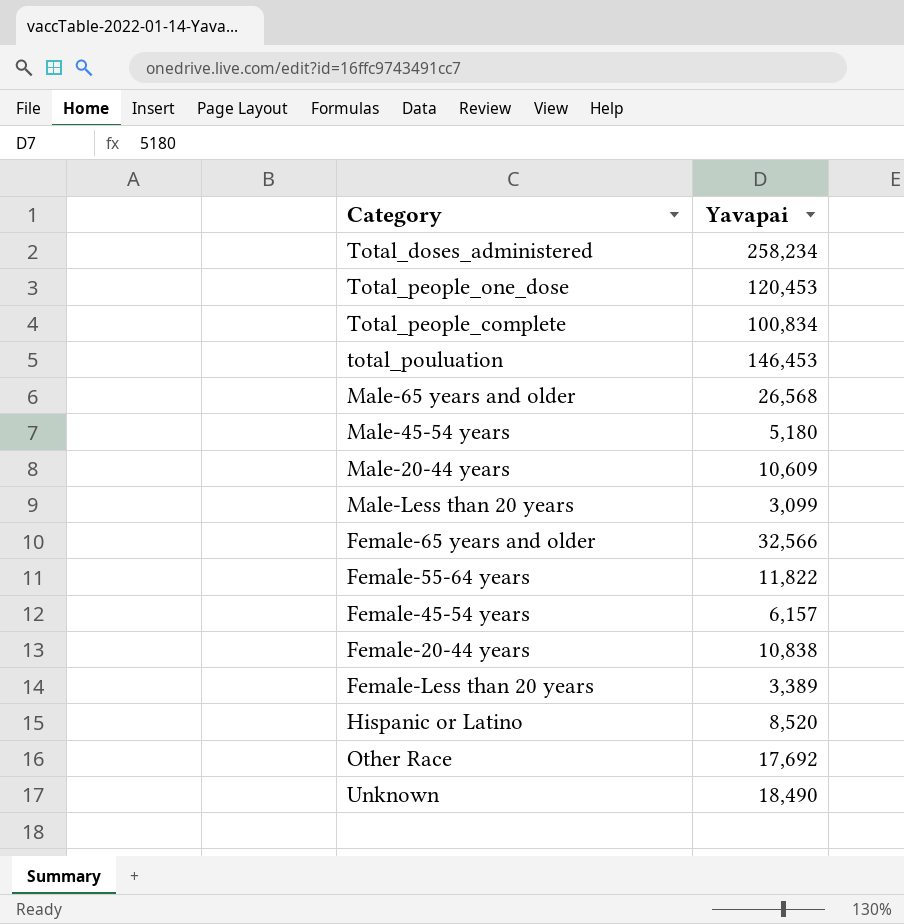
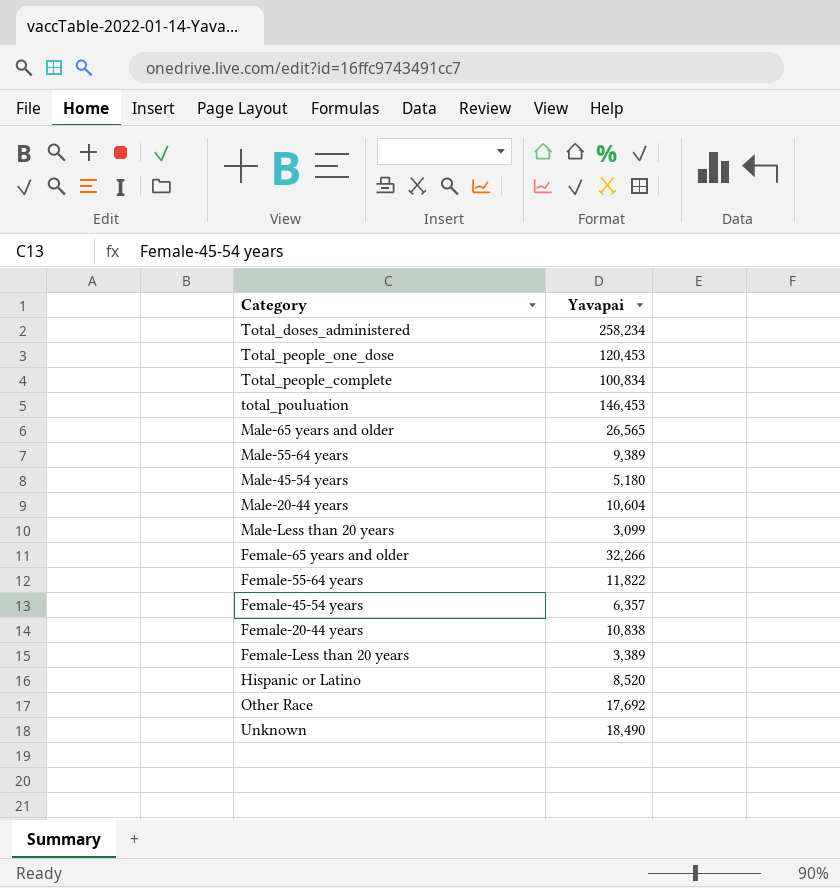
Male-65 years and older | Yavapai: 26,568 -> 26,565
row Male-55-64 years: none -> 9,389
Male-20-44 years | Yavapai: 10,609 -> 10,604
Female-65 years and older | Yavapai: 32,566 -> 32,266
Female-45-54 years | Yavapai: 6,157 -> 6,357

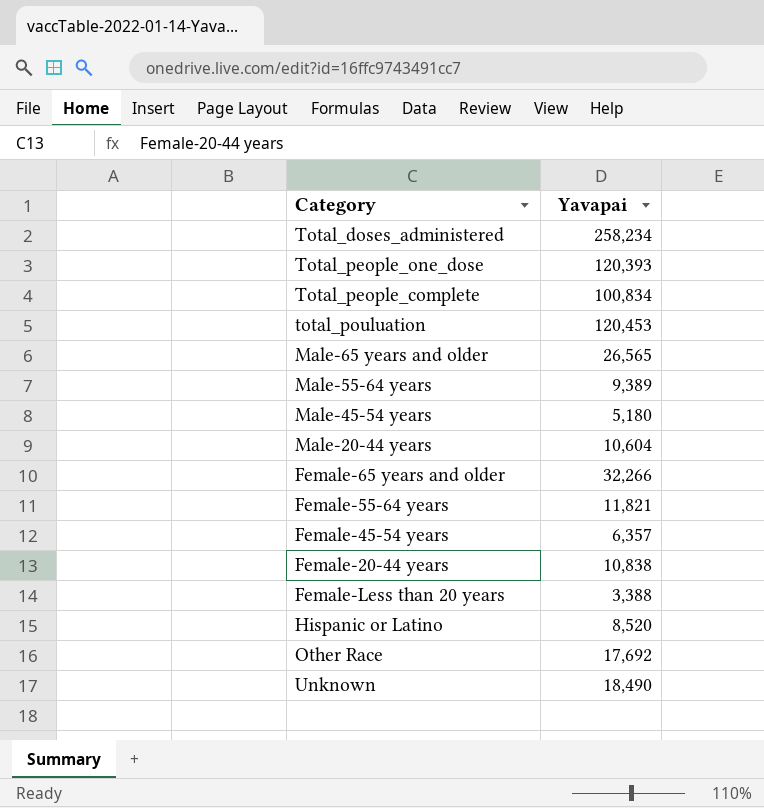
row Male-Less than 20 years: 3,099 -> none
Total_people_one_dose | Yavapai: 120,453 -> 120,393
total_pouluation | Yavapai: 146,453 -> 120,453
Female-55-64 years | Yavapai: 11,822 -> 11,821
Female-Less than 20 years | Yavapai: 3,389 -> 3,388

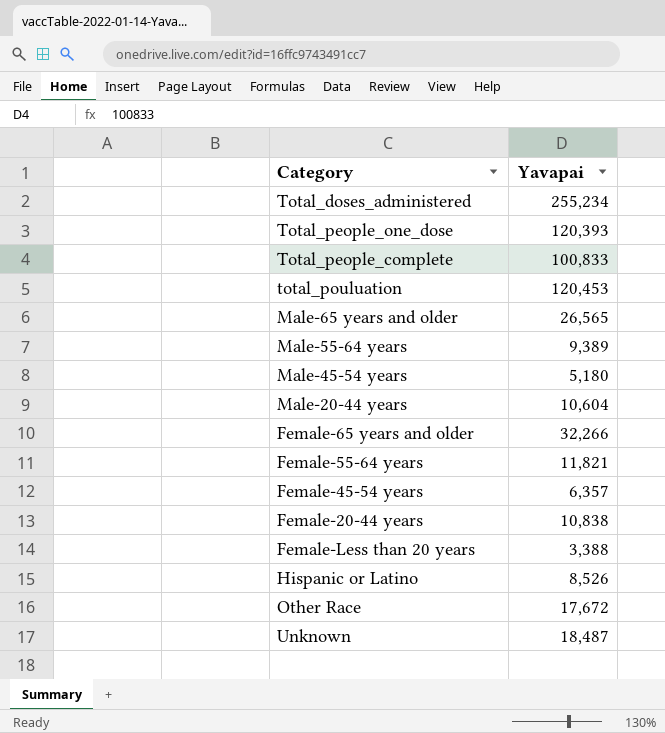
Total_doses_administered | Yavapai: 258,234 -> 255,234
Total_people_complete | Yavapai: 100,834 -> 100,833
Hispanic or Latino | Yavapai: 8,520 -> 8,526
Other Race | Yavapai: 17,692 -> 17,672
Unknown | Yavapai: 18,490 -> 18,487

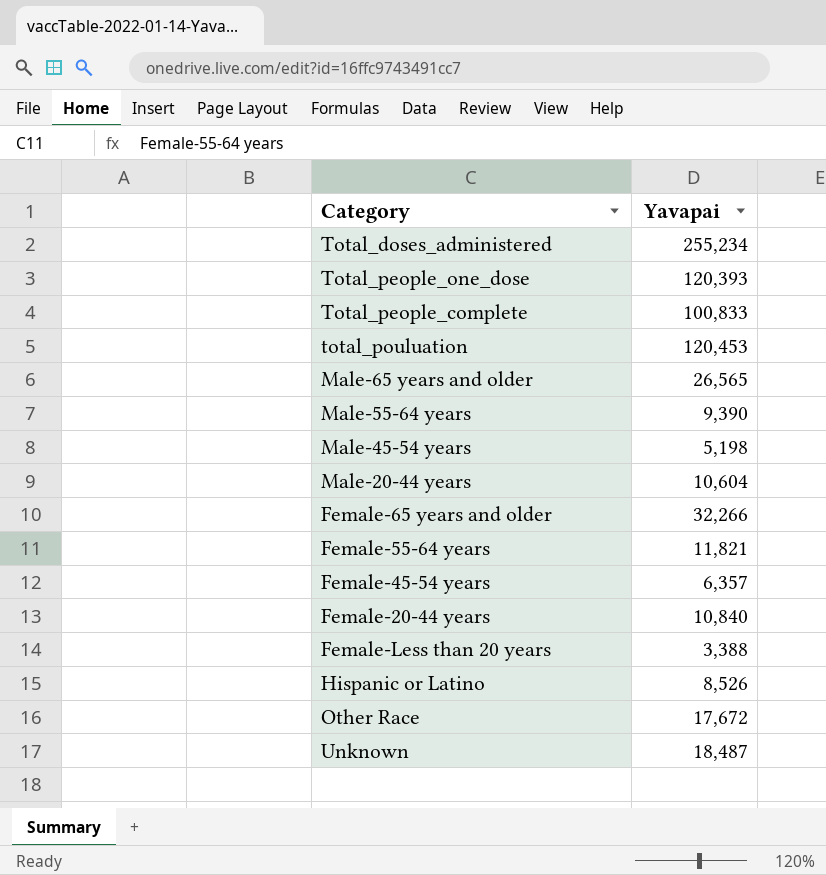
Male-55-64 years | Yavapai: 9,389 -> 9,390
Male-45-54 years | Yavapai: 5,180 -> 5,198
Female-20-44 years | Yavapai: 10,838 -> 10,840

